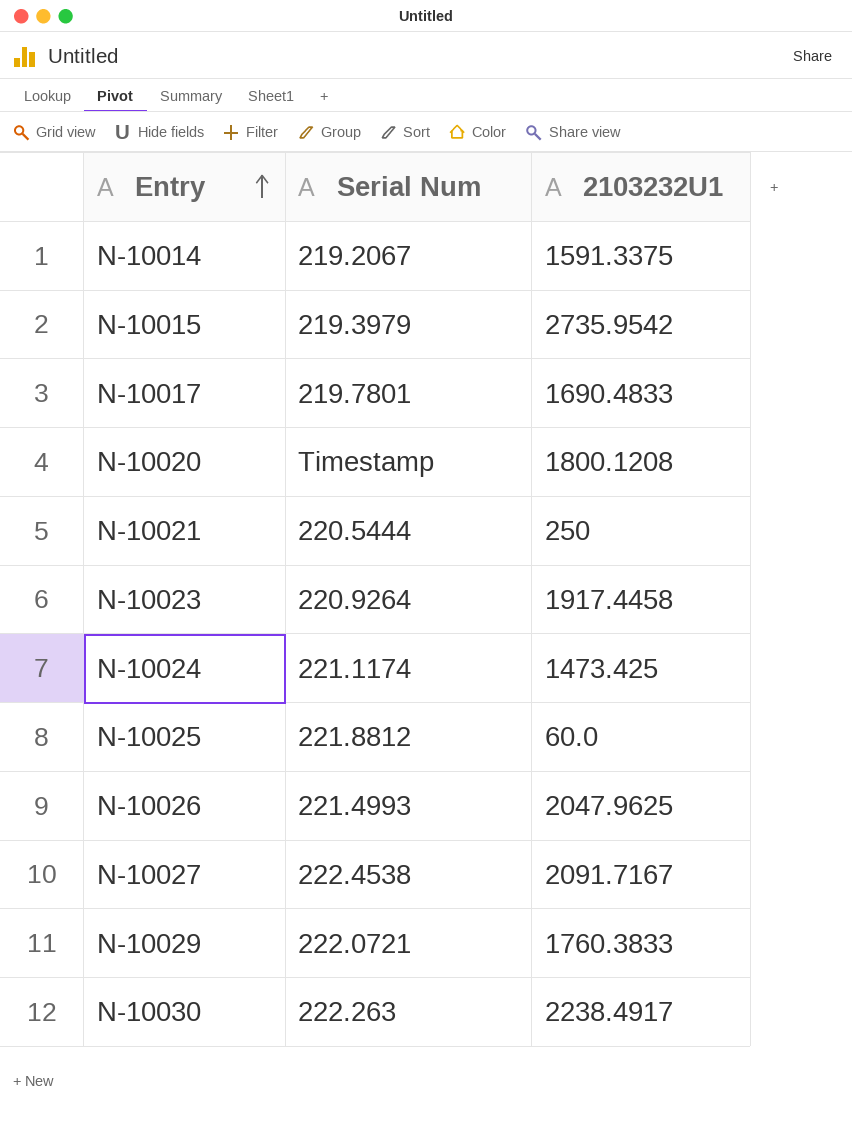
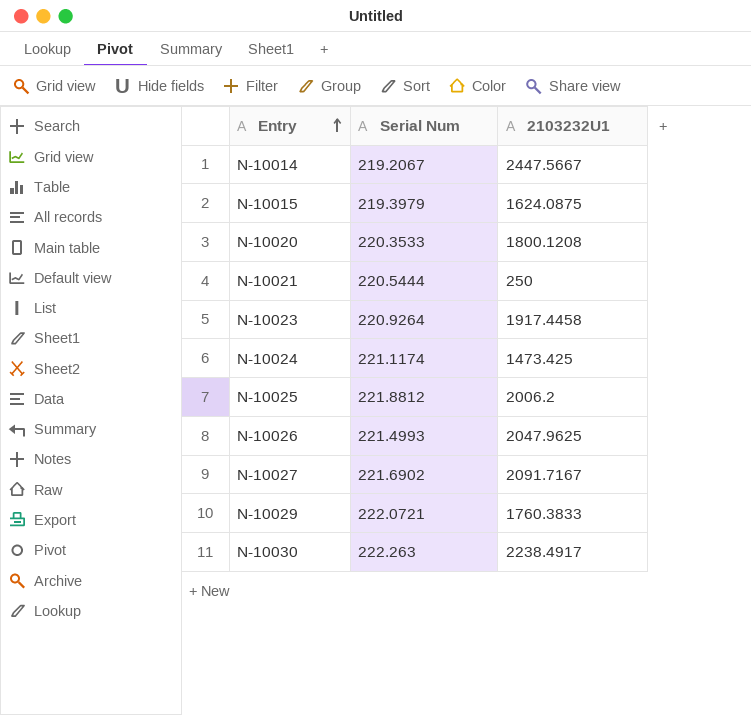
row N-10017: 219.7801 | 1690.4833 -> none
N-10014 | 2103232U1: 1591.3375 -> 2447.5667
N-10015 | 2103232U1: 2735.9542 -> 1624.0875
N-10020 | Serial Num: Timestamp -> 220.3533
N-10025 | 2103232U1: 60.0 -> 2006.2
N-10027 | Serial Num: 222.4538 -> 221.6902

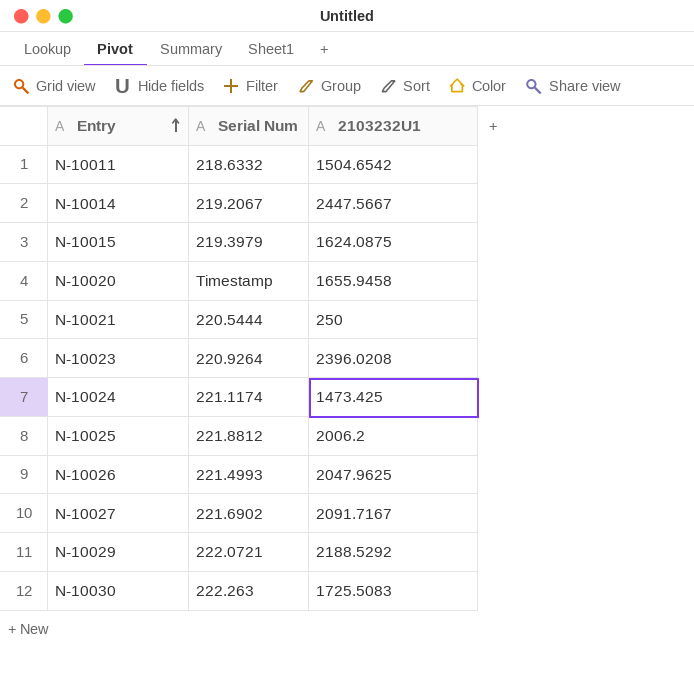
row N-10011: none -> 218.6332 | 1504.6542
N-10020 | Serial Num: 220.3533 -> Timestamp
N-10020 | 2103232U1: 1800.1208 -> 1655.9458
N-10023 | 2103232U1: 1917.4458 -> 2396.0208
N-10029 | 2103232U1: 1760.3833 -> 2188.5292
N-10030 | 2103232U1: 2238.4917 -> 1725.5083

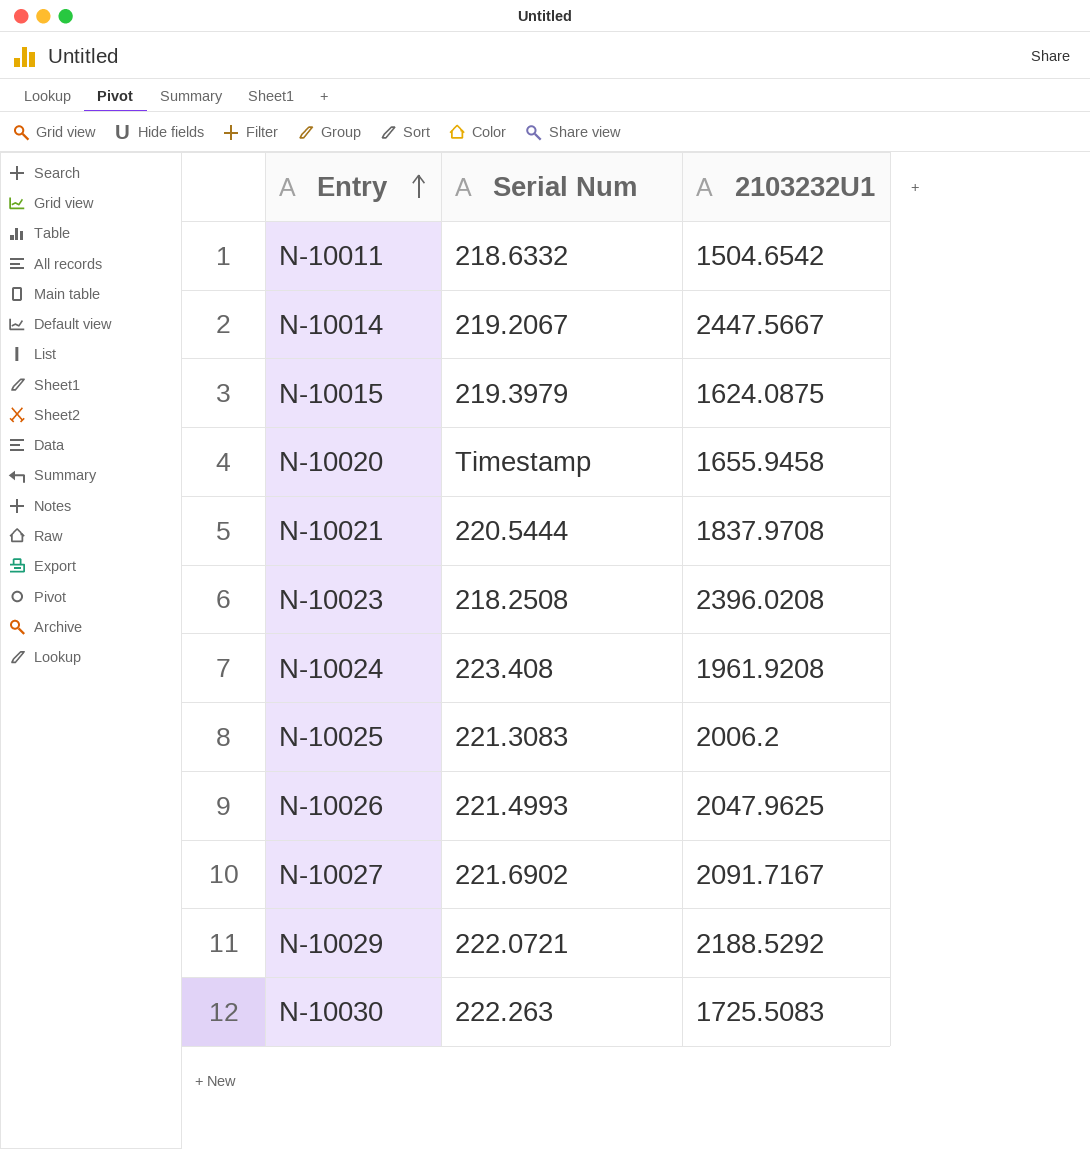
N-10021 | 2103232U1: 250 -> 1837.9708
N-10023 | Serial Num: 220.9264 -> 218.2508
N-10024 | Serial Num: 221.1174 -> 223.408
N-10024 | 2103232U1: 1473.425 -> 1961.9208
N-10025 | Serial Num: 221.8812 -> 221.3083

